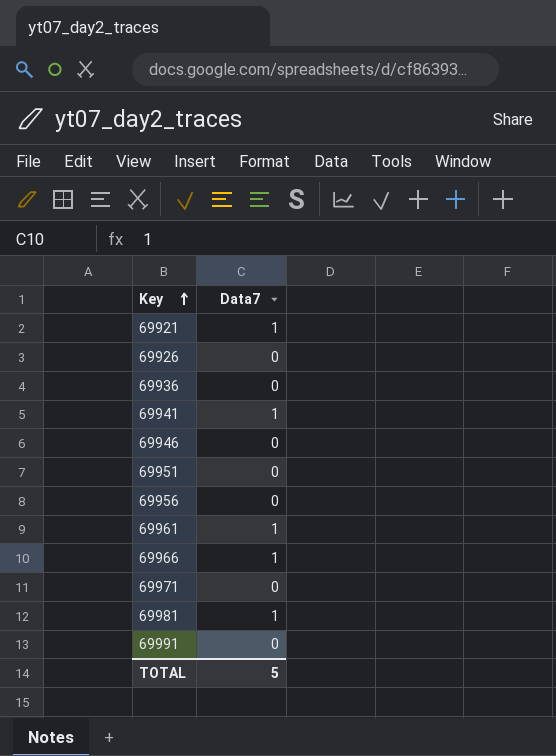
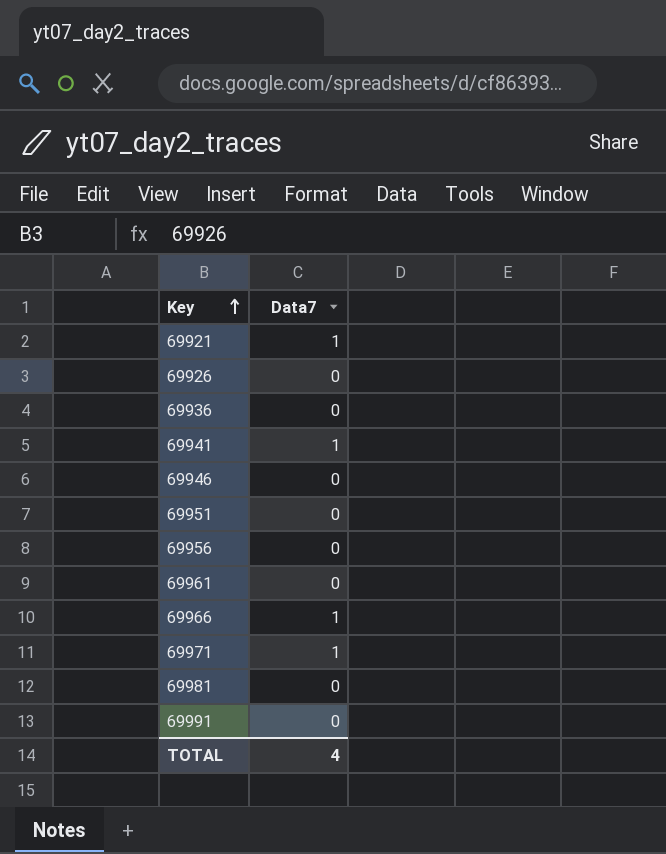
69961 | Data7: 1 -> 0
69971 | Data7: 0 -> 1
69981 | Data7: 1 -> 0
TOTAL | Data7: 5 -> 4

